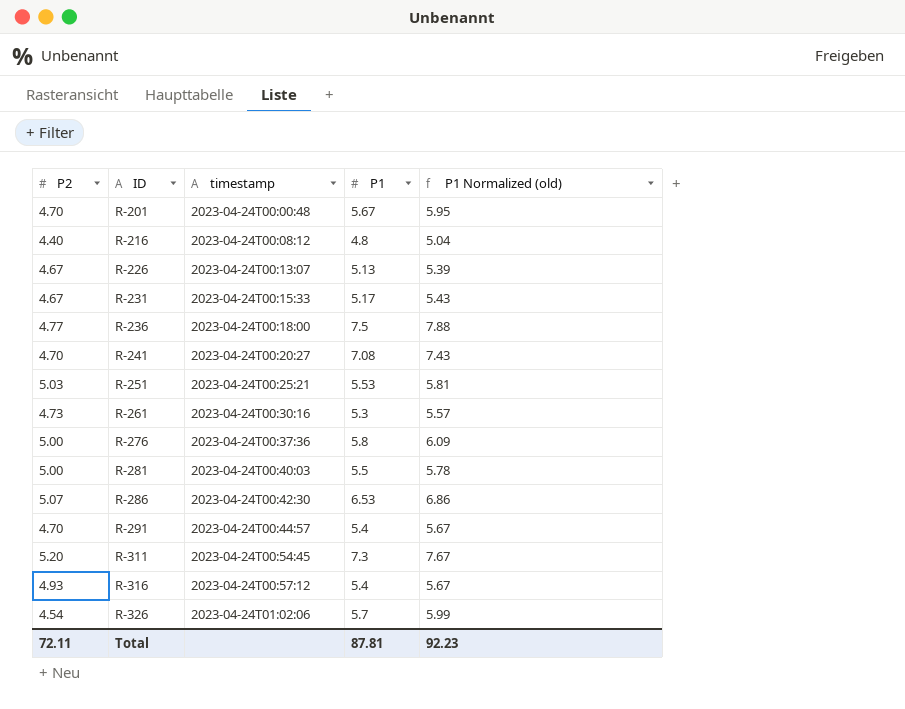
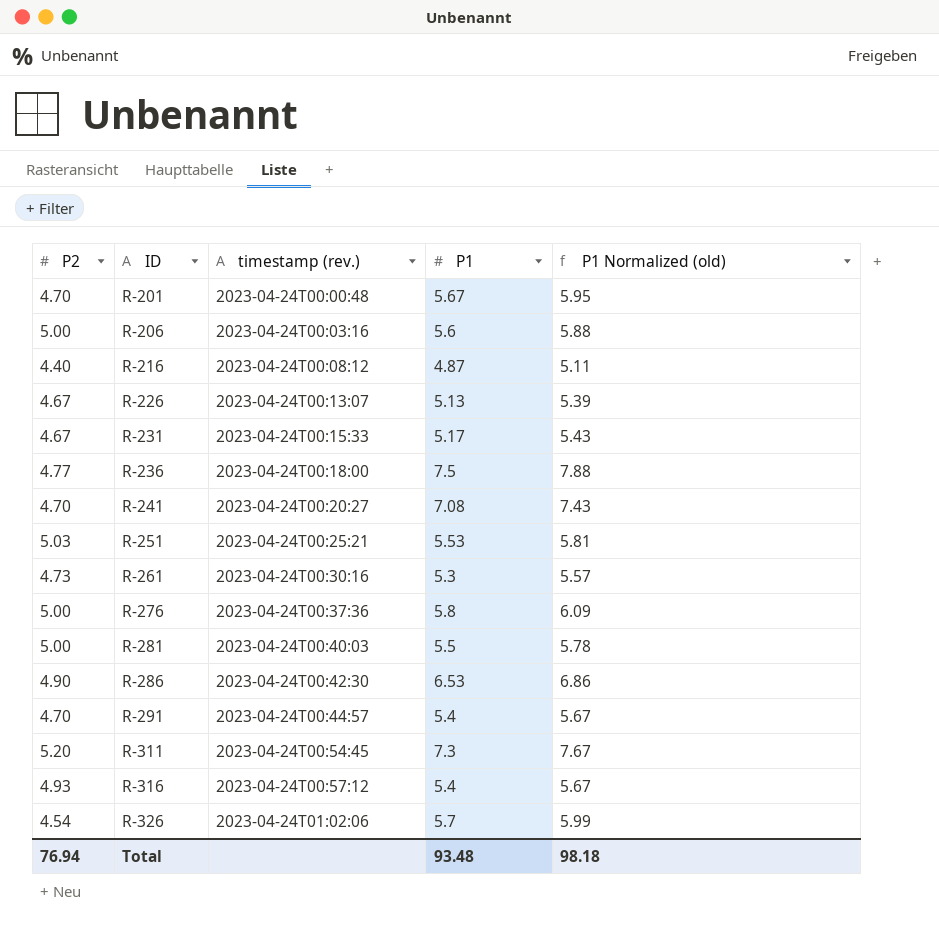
column name: timestamp -> timestamp (rev.)
row R-206: none -> 5.00 | 2023-04-24T00:03:16 | 5.6 | 5.88
R-216 | P1: 4.8 -> 4.87
R-216 | P1 Normalized (old): 5.04 -> 5.11
R-286 | P2: 5.07 -> 4.90
Total | P2: 72.11 -> 76.94
Total | P1: 87.81 -> 93.48
Total | P1 Normalized (old): 92.23 -> 98.18

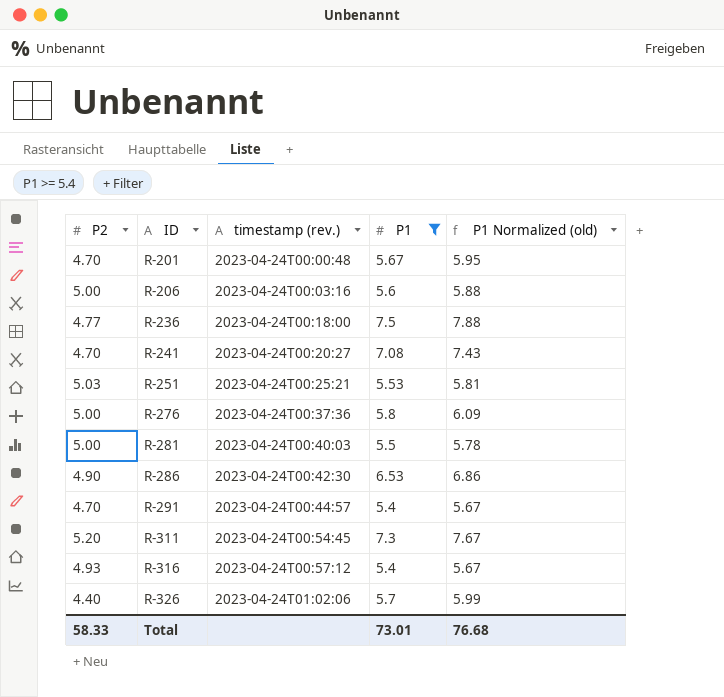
filter: none -> P1 >= 5.4
R-326 | P2: 4.54 -> 4.40
Total | P2: 76.94 -> 58.33
Total | P1: 93.48 -> 73.01
Total | P1 Normalized (old): 98.18 -> 76.68

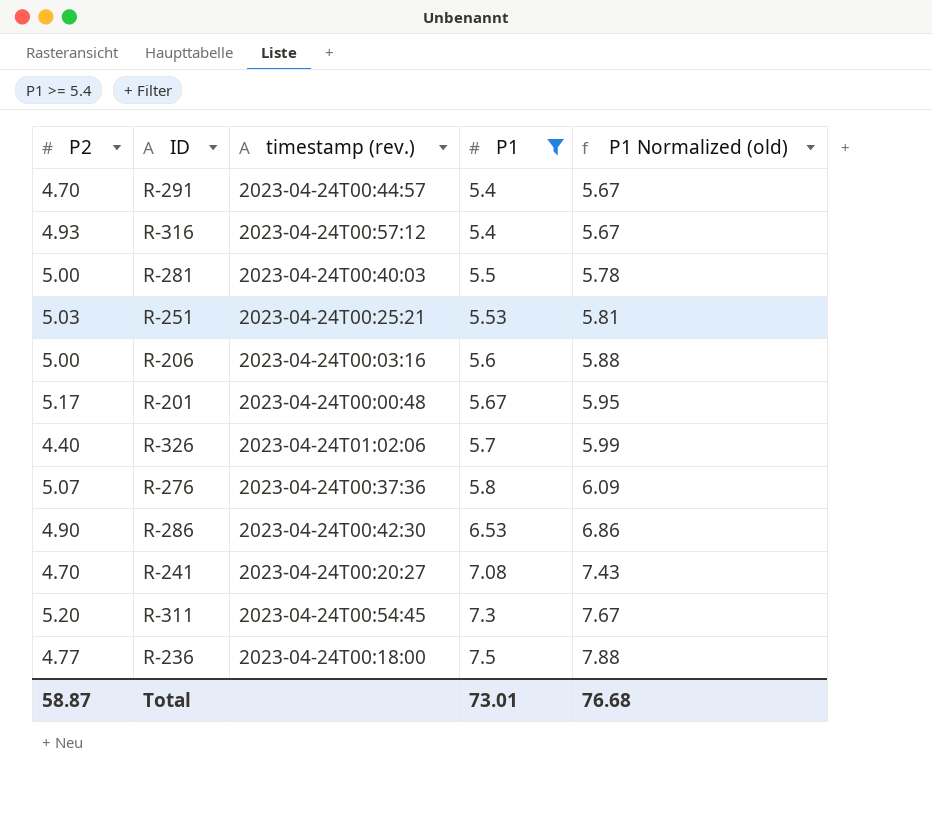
row order: ID ascending -> P1 ascending
R-201 | P2: 4.70 -> 5.17
R-276 | P2: 5.00 -> 5.07
Total | P2: 58.33 -> 58.87

